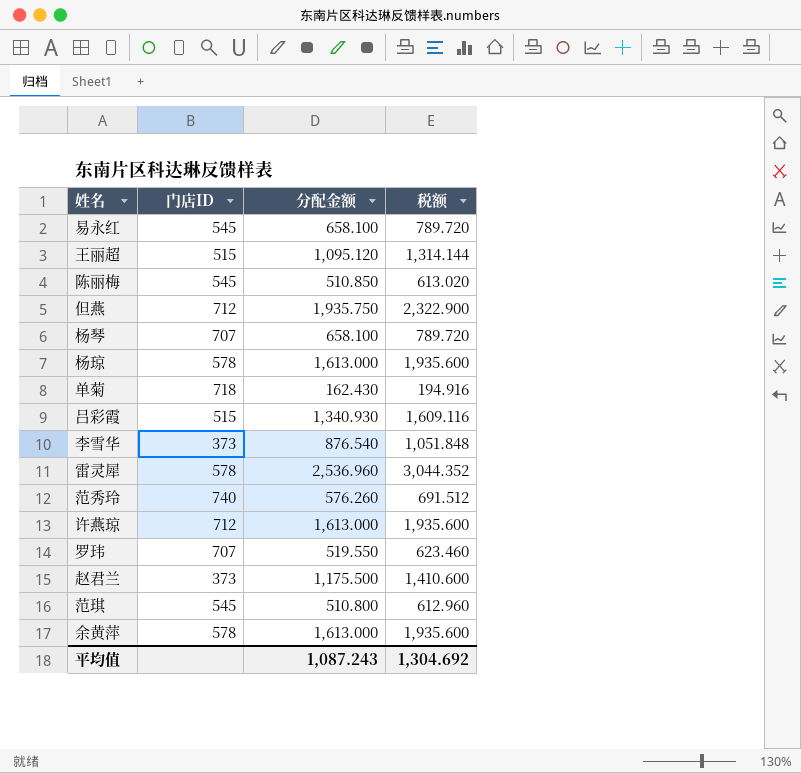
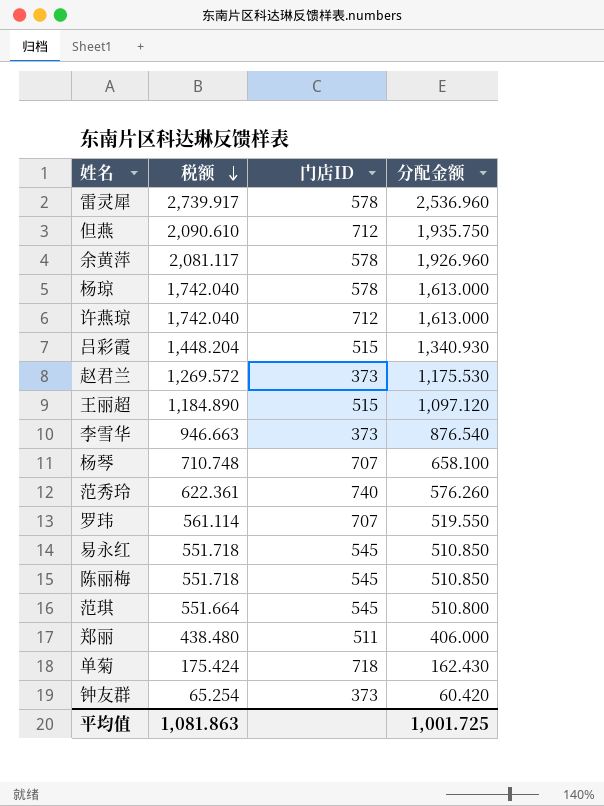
row order: none -> 税额 descending
column 税额 | formula: [分配金额] * 1.2 -> [分配金额] * 1.08
column 税额 | position: 4 -> 2
余黄萍 | 分配金额: 1,613.000 -> 1,926.960
赵君兰 | 分配金额: 1,175.500 -> 1,175.530
王丽超 | 分配金额: 1,095.120 -> 1,097.120
易永红 | 分配金额: 658.100 -> 510.850
row 郑丽: none -> 438.480 | 511 | 406.000
row 钟友群: none -> 65.254 | 373 | 60.420
平均值 | 税额: 1,304.692 -> 1,081.863
平均值 | 分配金额: 1,087.243 -> 1,001.725

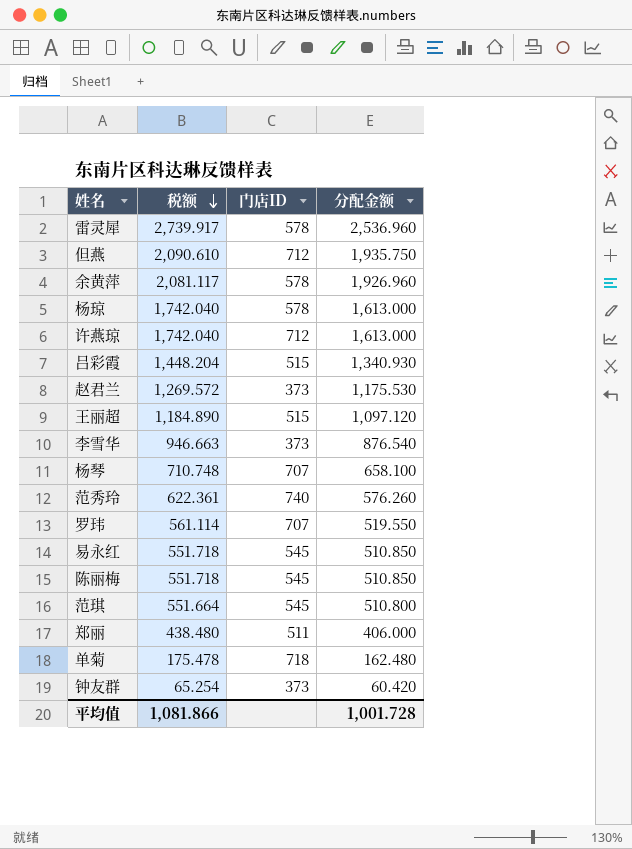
单菊 | 税额: 175.424 -> 175.478
单菊 | 分配金额: 162.430 -> 162.480
平均值 | 税额: 1,081.863 -> 1,081.866
平均值 | 分配金额: 1,001.725 -> 1,001.728

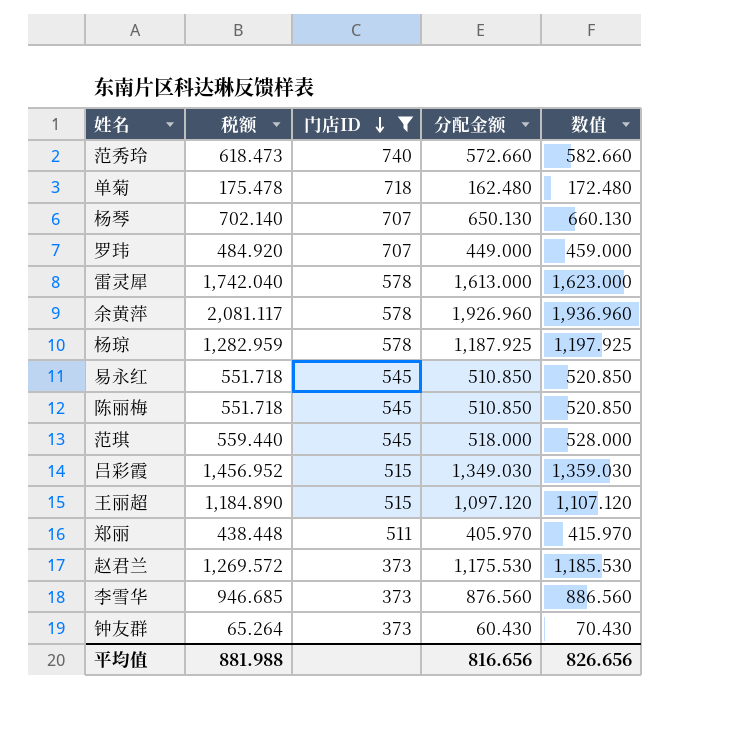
filter: none -> 门店ID != 712
row order: 税额 descending -> 门店ID descending
column 数值 | formula: none -> [分配金额] + 10
范秀玲 | 税额: 622.361 -> 618.473
范秀玲 | 分配金额: 576.260 -> 572.660
杨琴 | 税额: 710.748 -> 702.140
杨琴 | 分配金额: 658.100 -> 650.130
罗玮 | 税额: 561.114 -> 484.920
罗玮 | 分配金额: 519.550 -> 449.000
雷灵犀 | 税额: 2,739.917 -> 1,742.040
雷灵犀 | 分配金额: 2,536.960 -> 1,613.000
杨琼 | 税额: 1,742.040 -> 1,282.959
杨琼 | 分配金额: 1,613.000 -> 1,187.925
范琪 | 税额: 551.664 -> 559.440
范琪 | 分配金额: 510.800 -> 518.000
吕彩霞 | 税额: 1,448.204 -> 1,456.952
吕彩霞 | 分配金额: 1,340.930 -> 1,349.030
郑丽 | 税额: 438.480 -> 438.448
郑丽 | 分配金额: 406.000 -> 405.970
李雪华 | 税额: 946.663 -> 946.685
李雪华 | 分配金额: 876.540 -> 876.560
钟友群 | 税额: 65.254 -> 65.264
钟友群 | 分配金额: 60.420 -> 60.430
平均值 | 税额: 1,081.866 -> 881.988
平均值 | 分配金额: 1,001.728 -> 816.656

